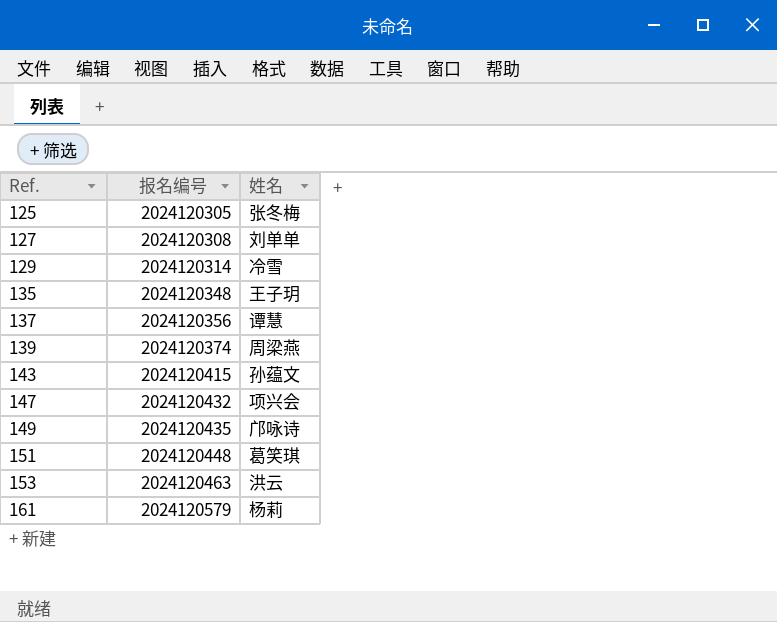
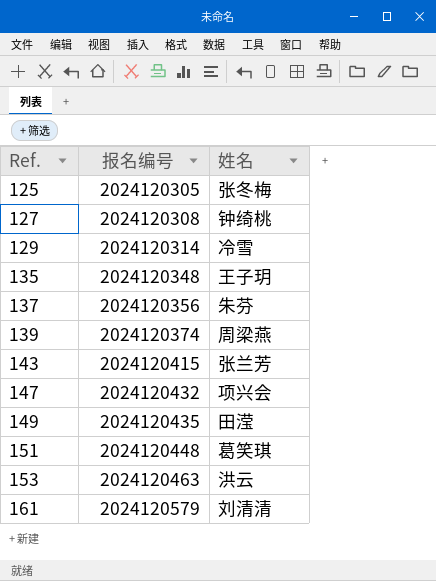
127 | 姓名: 刘单单 -> 钟绮桃
137 | 姓名: 谭慧 -> 朱芬
143 | 姓名: 孙蕴文 -> 张兰芳
149 | 姓名: 邝咏诗 -> 田滢
161 | 姓名: 杨莉 -> 刘清清

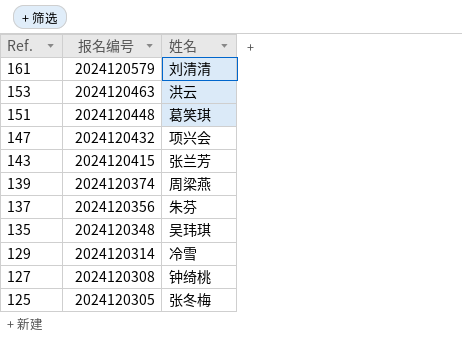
row order: Ref. ascending -> Ref. descending
row 149: 2024120435 | 田滢 -> none
135 | 姓名: 王子玥 -> 吴玮琪

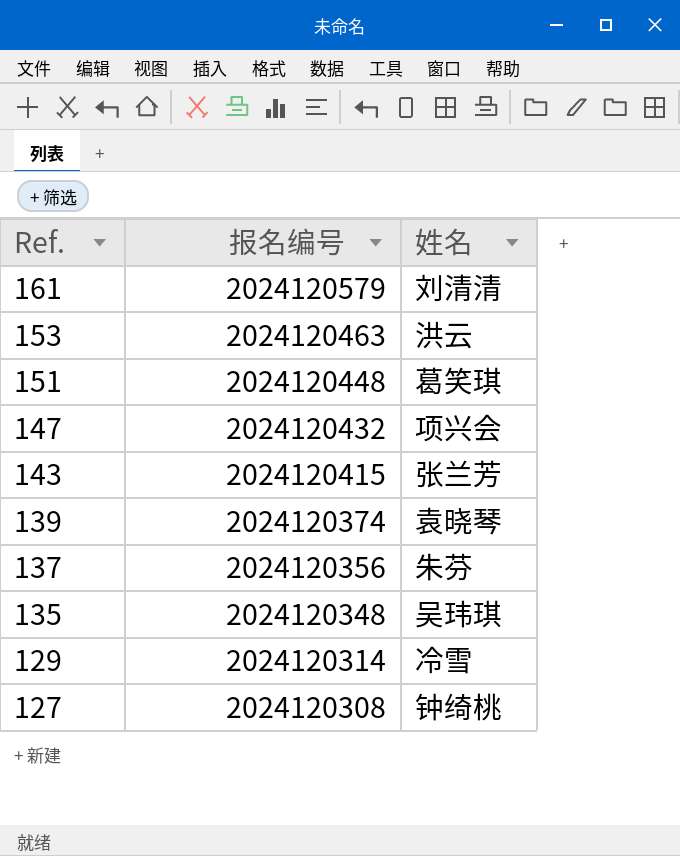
row 125: 2024120305 | 张冬梅 -> none
139 | 姓名: 周梁燕 -> 袁晓琴

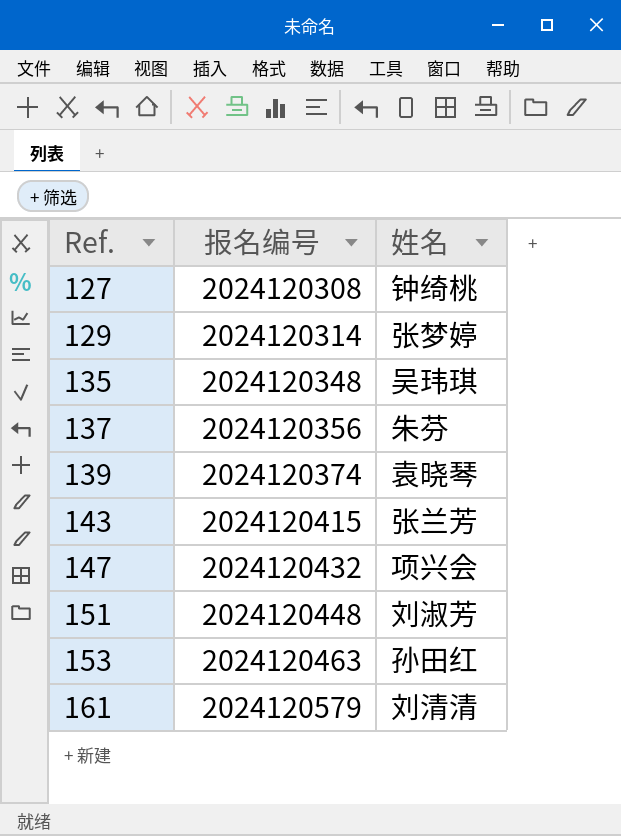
row order: Ref. descending -> Ref. ascending
129 | 姓名: 冷雪 -> 张梦婷
151 | 姓名: 葛笑琪 -> 刘淑芳
153 | 姓名: 洪云 -> 孙田红

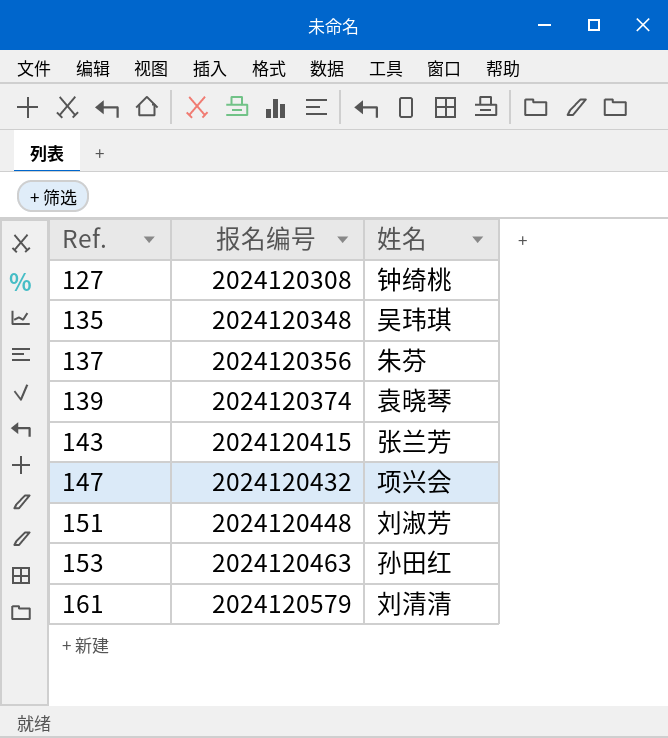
row 129: 2024120314 | 张梦婷 -> none

